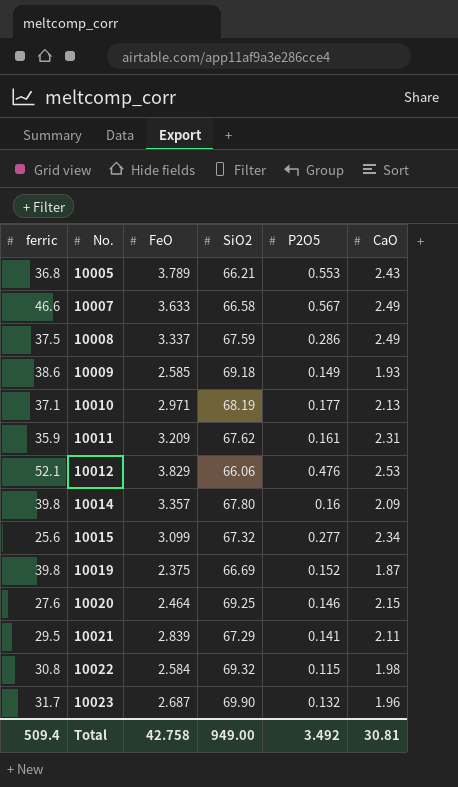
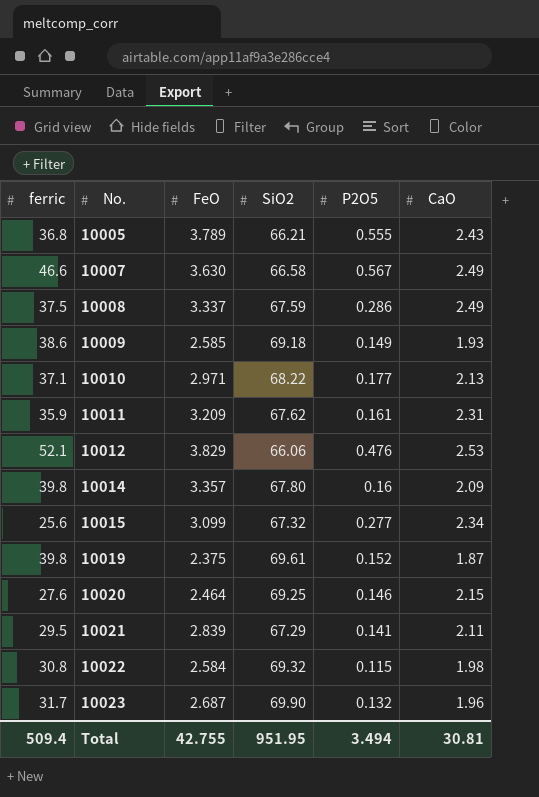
10005 | P2O5: 0.553 -> 0.555
10007 | FeO: 3.633 -> 3.630
10010 | SiO2: 68.19 -> 68.22
10019 | SiO2: 66.69 -> 69.61
Total | FeO: 42.758 -> 42.755
Total | SiO2: 949.00 -> 951.95
Total | P2O5: 3.492 -> 3.494

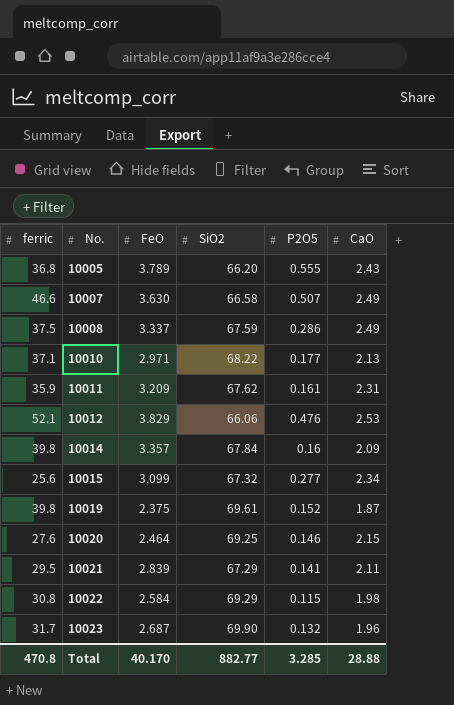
row 10009: 38.6 | 2.585 | 69.18 | 0.149 | 1.93 -> none
10005 | SiO2: 66.21 -> 66.20
10007 | P2O5: 0.567 -> 0.507
10014 | SiO2: 67.80 -> 67.84
10022 | SiO2: 69.32 -> 69.29
Total | ferric: 509.4 -> 470.8
Total | FeO: 42.755 -> 40.170
Total | SiO2: 951.95 -> 882.77
Total | P2O5: 3.494 -> 3.285
Total | CaO: 30.81 -> 28.88

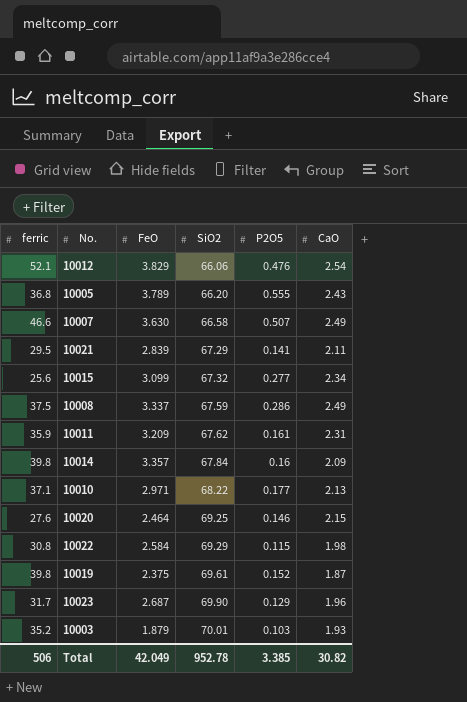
row order: No. ascending -> SiO2 ascending
10012 | CaO: 2.53 -> 2.54
10023 | P2O5: 0.132 -> 0.129
row 10003: none -> 35.2 | 1.879 | 70.01 | 0.103 | 1.93
Total | ferric: 470.8 -> 506
Total | FeO: 40.170 -> 42.049
Total | SiO2: 882.77 -> 952.78
Total | P2O5: 3.285 -> 3.385
Total | CaO: 28.88 -> 30.82

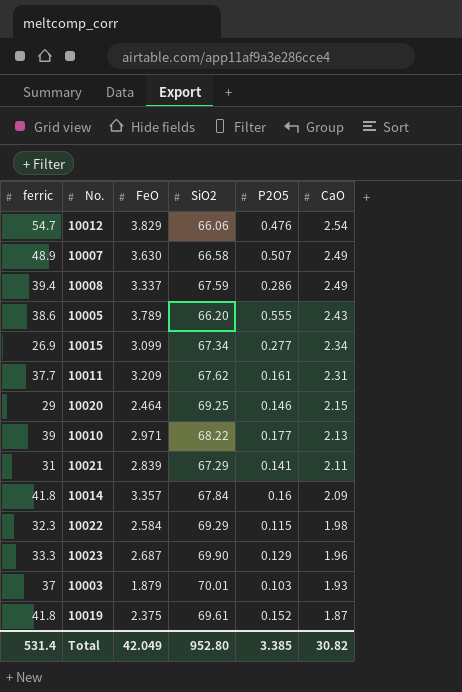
row order: SiO2 ascending -> CaO descending
10012 | ferric: 52.1 -> 54.7
10007 | ferric: 46.6 -> 48.9
10008 | ferric: 37.5 -> 39.4
10005 | ferric: 36.8 -> 38.6
10015 | ferric: 25.6 -> 26.9
10015 | SiO2: 67.32 -> 67.34
10011 | ferric: 35.9 -> 37.7
10020 | ferric: 27.6 -> 29
10010 | ferric: 37.1 -> 39
10021 | ferric: 29.5 -> 31
10014 | ferric: 39.8 -> 41.8
10022 | ferric: 30.8 -> 32.3
10023 | ferric: 31.7 -> 33.3
10003 | ferric: 35.2 -> 37
10019 | ferric: 39.8 -> 41.8
Total | ferric: 506 -> 531.4
Total | SiO2: 952.78 -> 952.80

